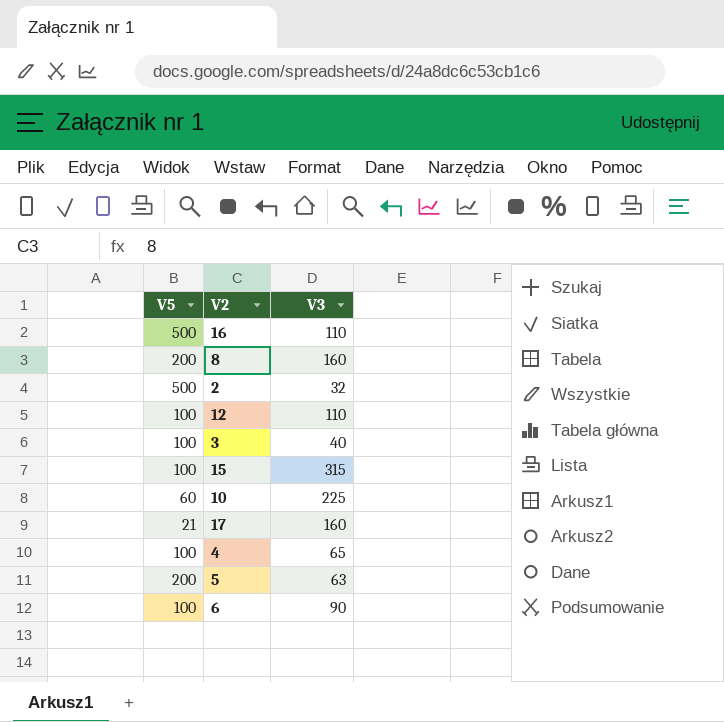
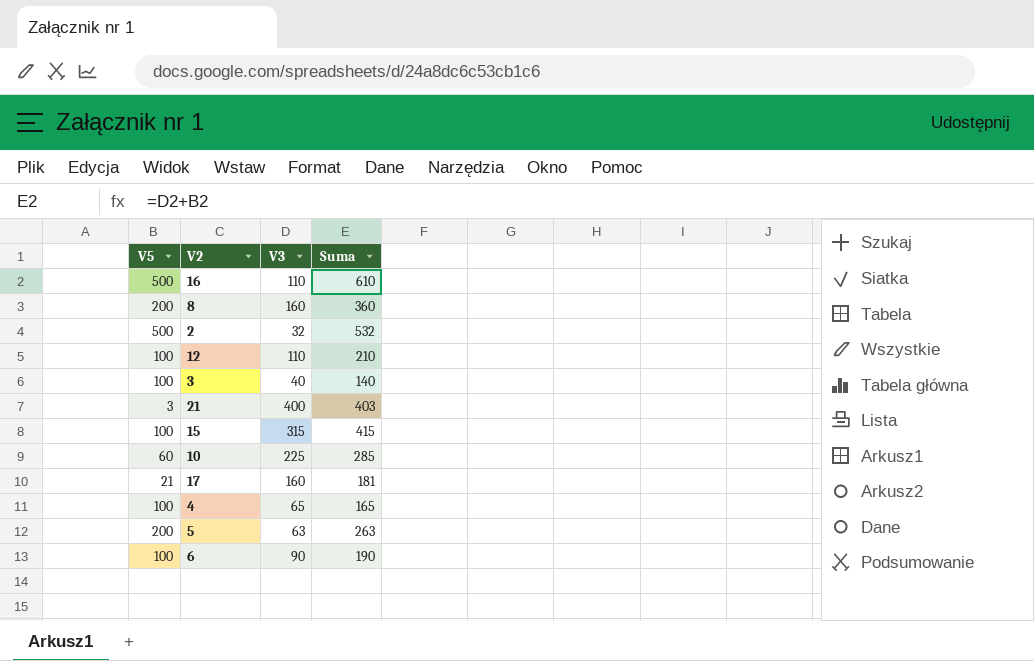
column Suma | formula: none -> [V5] + [V3]
row 21: none -> 3 | 400 | 403

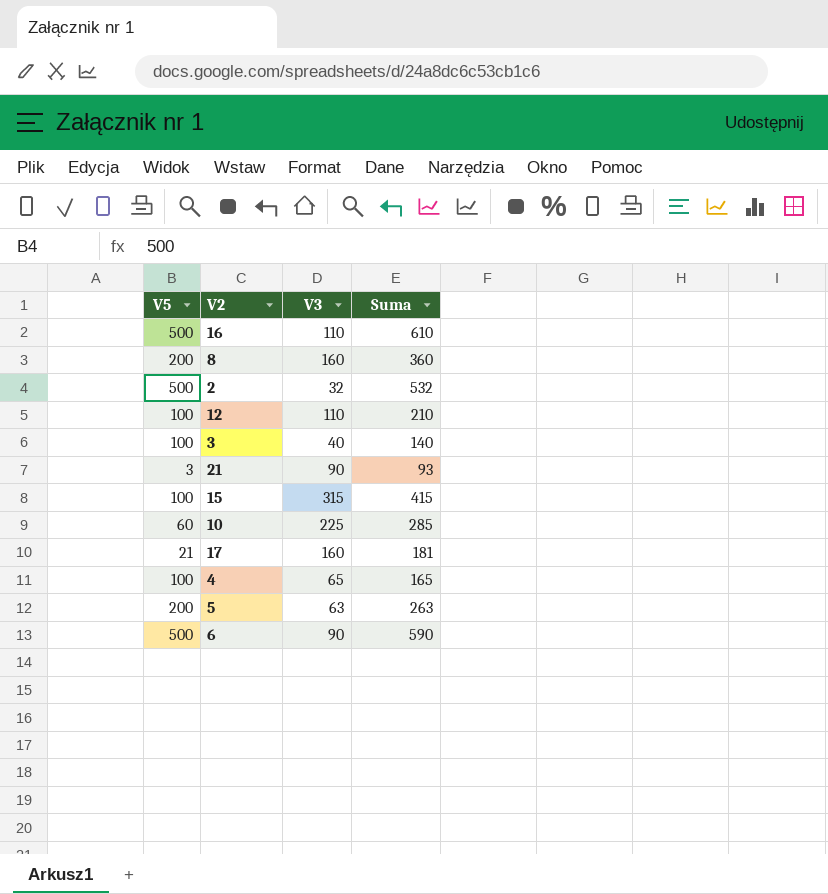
21 | V3: 400 -> 90
21 | Suma: 403 -> 93
6 | V5: 100 -> 500
6 | Suma: 190 -> 590

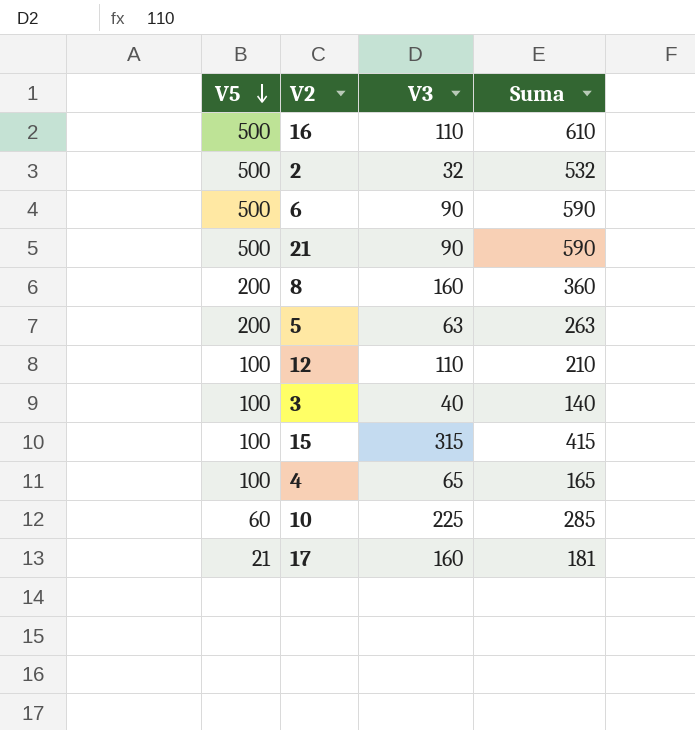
row order: none -> V5 descending
21 | V5: 3 -> 500
21 | Suma: 93 -> 590

